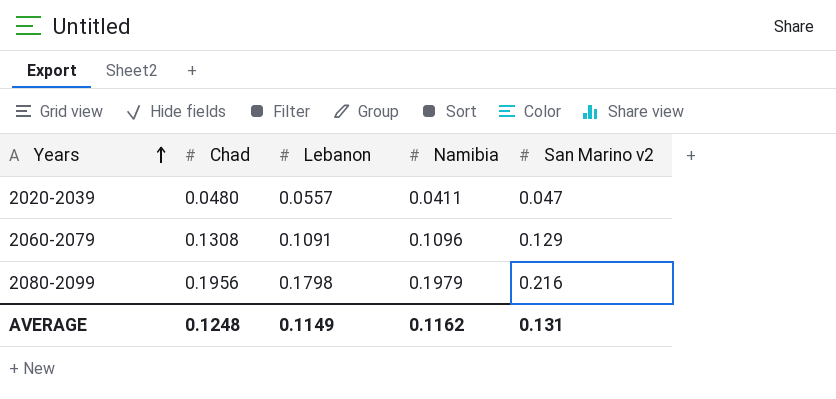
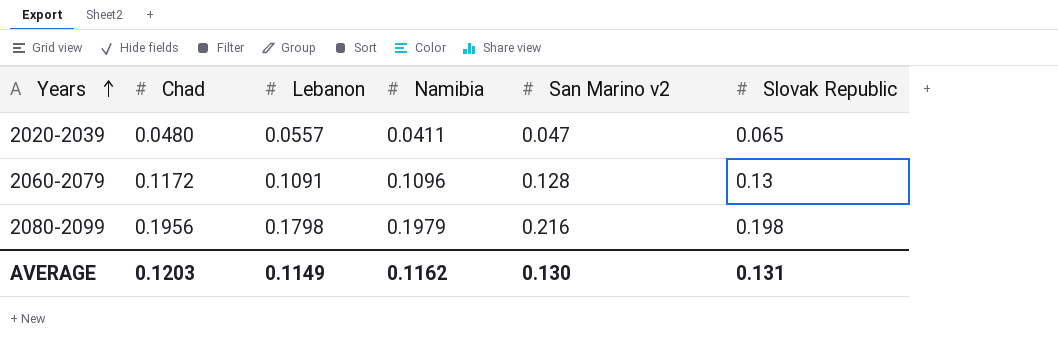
column Slovak Republic | position: none -> 6
2060-2079 | Chad: 0.1308 -> 0.1172
2060-2079 | San Marino v2: 0.129 -> 0.128
AVERAGE | Chad: 0.1248 -> 0.1203
AVERAGE | San Marino v2: 0.131 -> 0.130

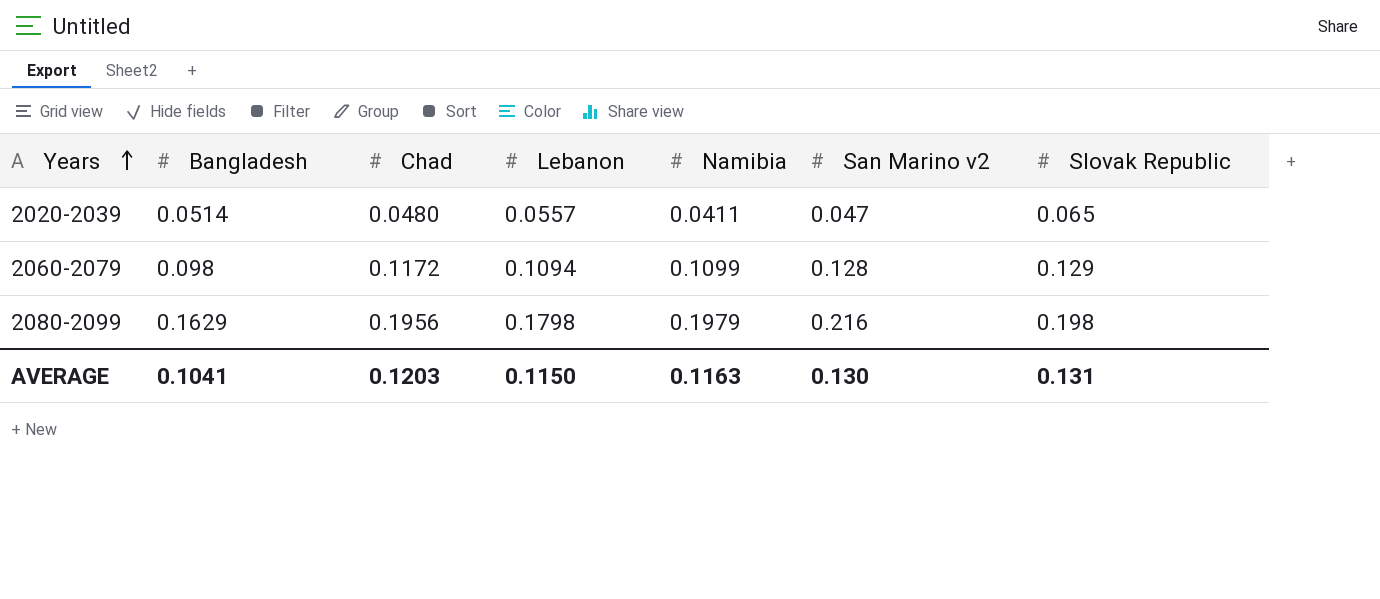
column Bangladesh | position: none -> 2
2060-2079 | Lebanon: 0.1091 -> 0.1094
2060-2079 | Namibia: 0.1096 -> 0.1099
2060-2079 | Slovak Republic: 0.13 -> 0.129
AVERAGE | Lebanon: 0.1149 -> 0.1150
AVERAGE | Namibia: 0.1162 -> 0.1163

